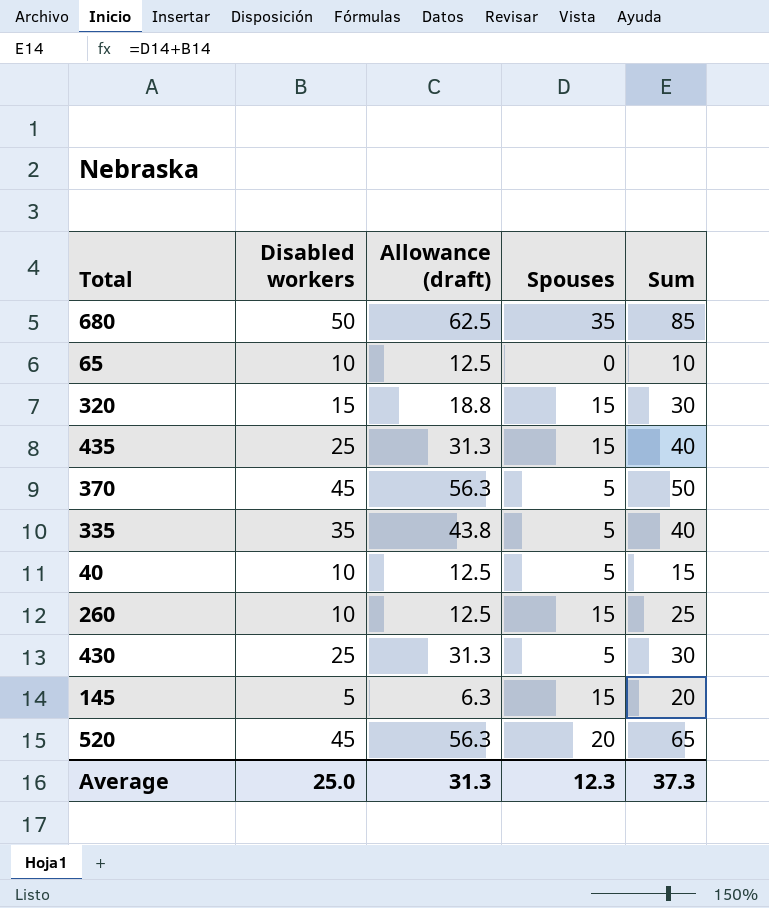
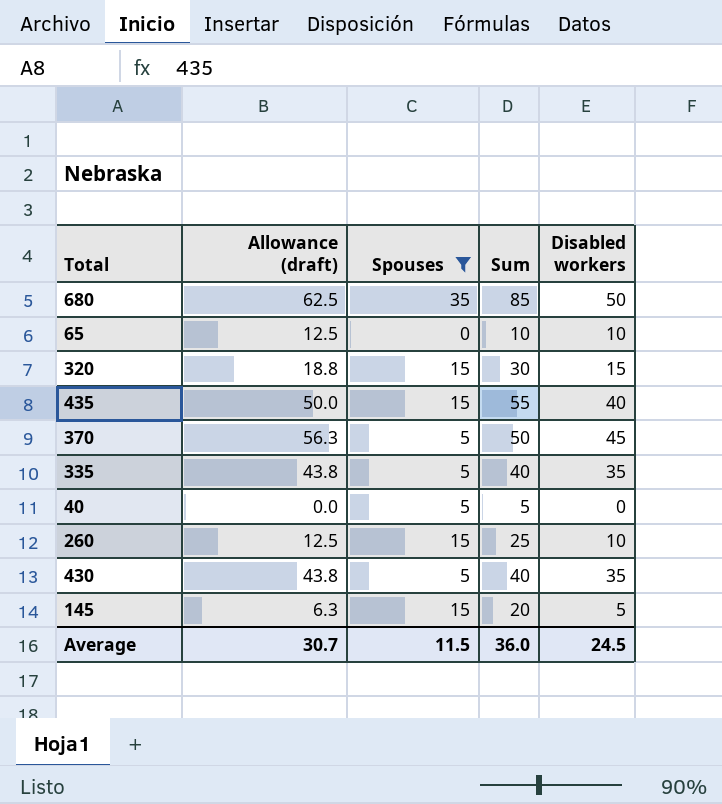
filter: none -> Spouses != 20
column Disabled workers | position: 2 -> 5
435 | Allowance (draft): 31.3 -> 50.0
435 | Sum: 40 -> 55
435 | Disabled workers: 25 -> 40
40 | Allowance (draft): 12.5 -> 0.0
40 | Sum: 15 -> 5
40 | Disabled workers: 10 -> 0
430 | Allowance (draft): 31.3 -> 43.8
430 | Sum: 30 -> 40
430 | Disabled workers: 25 -> 35
Average | Allowance (draft): 31.3 -> 30.7
Average | Spouses: 12.3 -> 11.5
Average | Sum: 37.3 -> 36.0
Average | Disabled workers: 25.0 -> 24.5

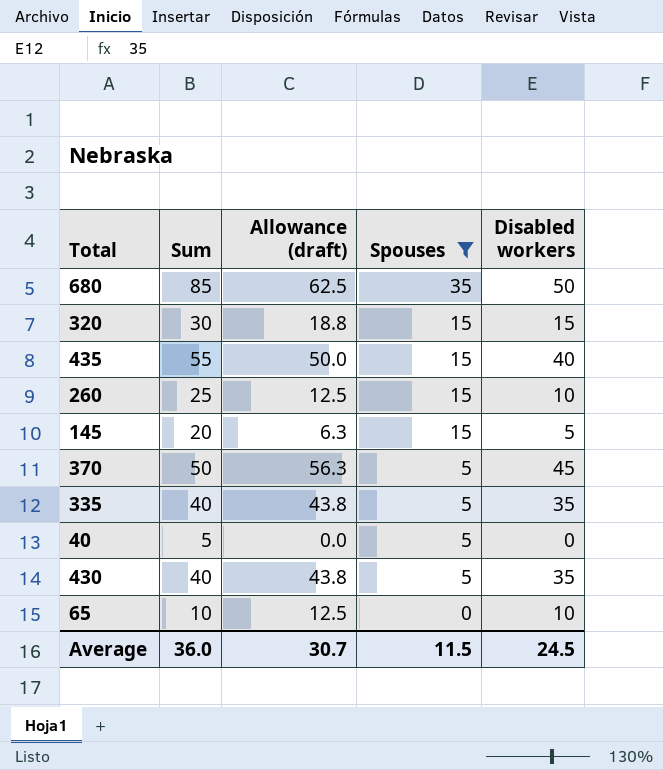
row order: none -> Spouses descending
column Sum | position: 4 -> 2

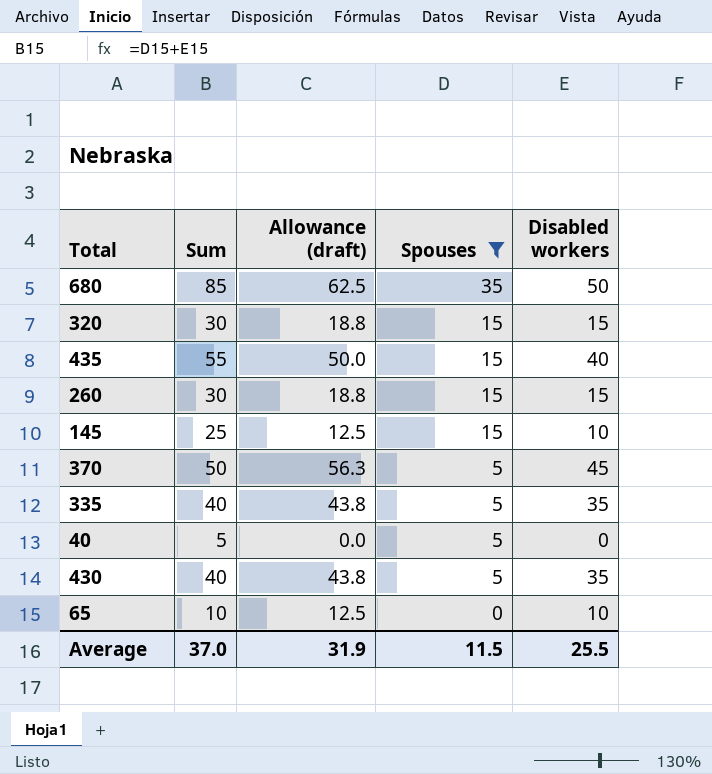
260 | Sum: 25 -> 30
260 | Allowance (draft): 12.5 -> 18.8
260 | Disabled workers: 10 -> 15
145 | Sum: 20 -> 25
145 | Allowance (draft): 6.3 -> 12.5
145 | Disabled workers: 5 -> 10
Average | Sum: 36.0 -> 37.0
Average | Allowance (draft): 30.7 -> 31.9
Average | Disabled workers: 24.5 -> 25.5

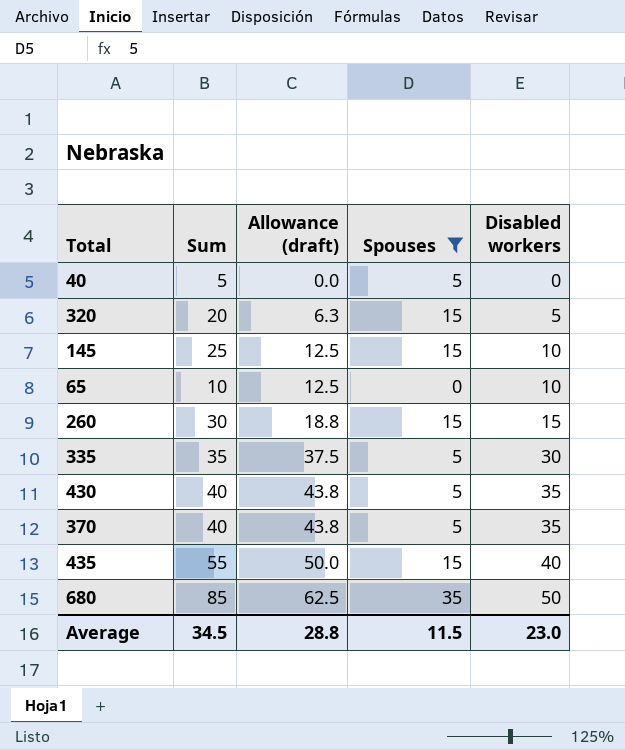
row order: Spouses descending -> Allowance (draft) ascending
320 | Sum: 30 -> 20
320 | Allowance (draft): 18.8 -> 6.3
320 | Disabled workers: 15 -> 5
335 | Sum: 40 -> 35
335 | Allowance (draft): 43.8 -> 37.5
335 | Disabled workers: 35 -> 30
370 | Sum: 50 -> 40
370 | Allowance (draft): 56.3 -> 43.8
370 | Disabled workers: 45 -> 35
Average | Sum: 37.0 -> 34.5
Average | Allowance (draft): 31.9 -> 28.8
Average | Disabled workers: 25.5 -> 23.0

